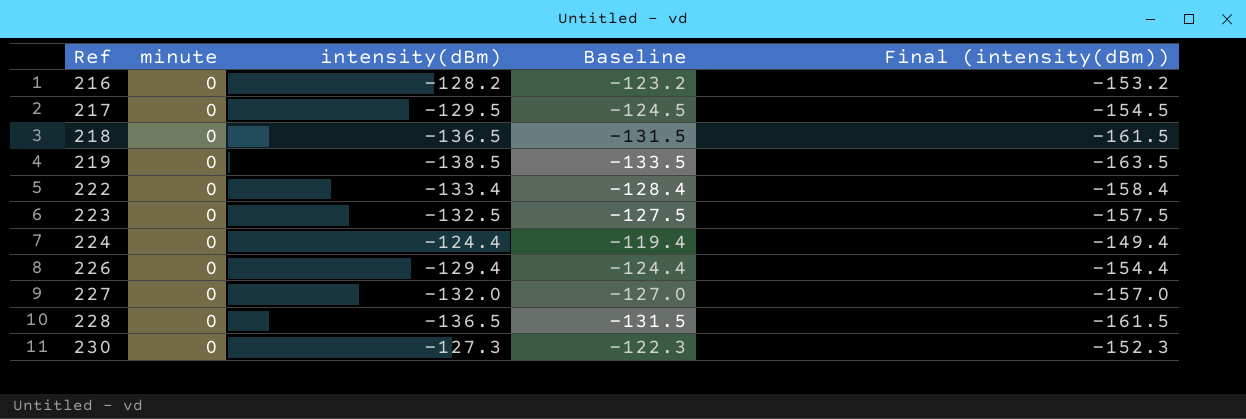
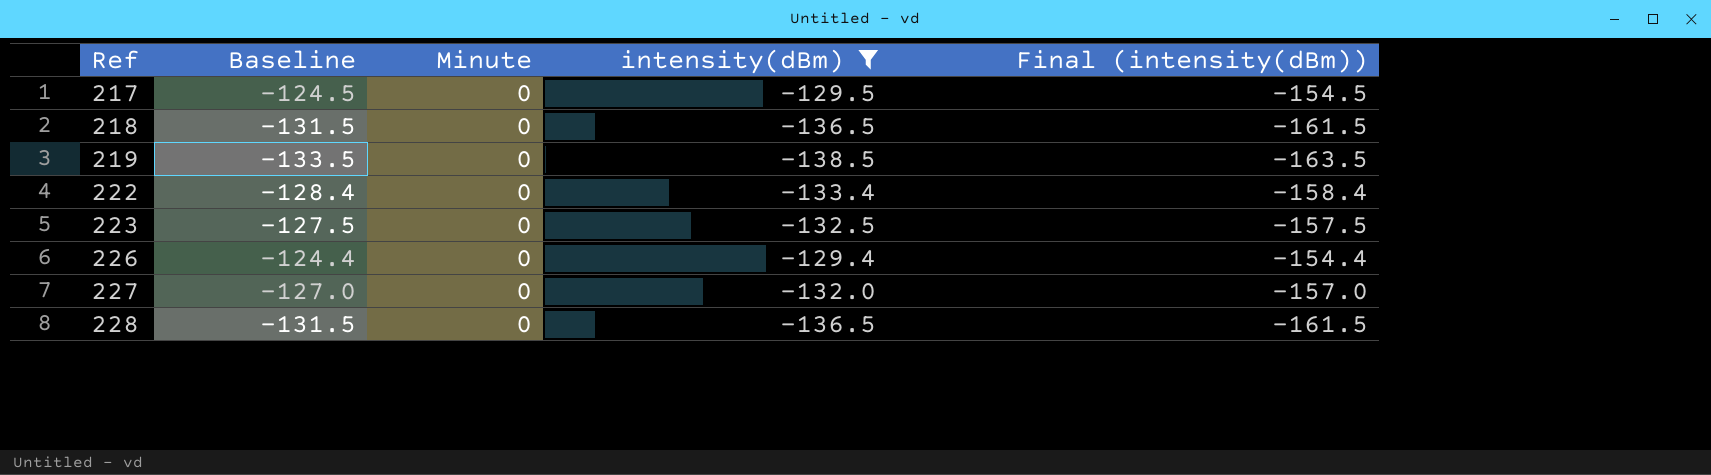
filter: none -> intensity(dBm) <= -129.4
column Baseline | position: 4 -> 2
column name: minute -> Minute

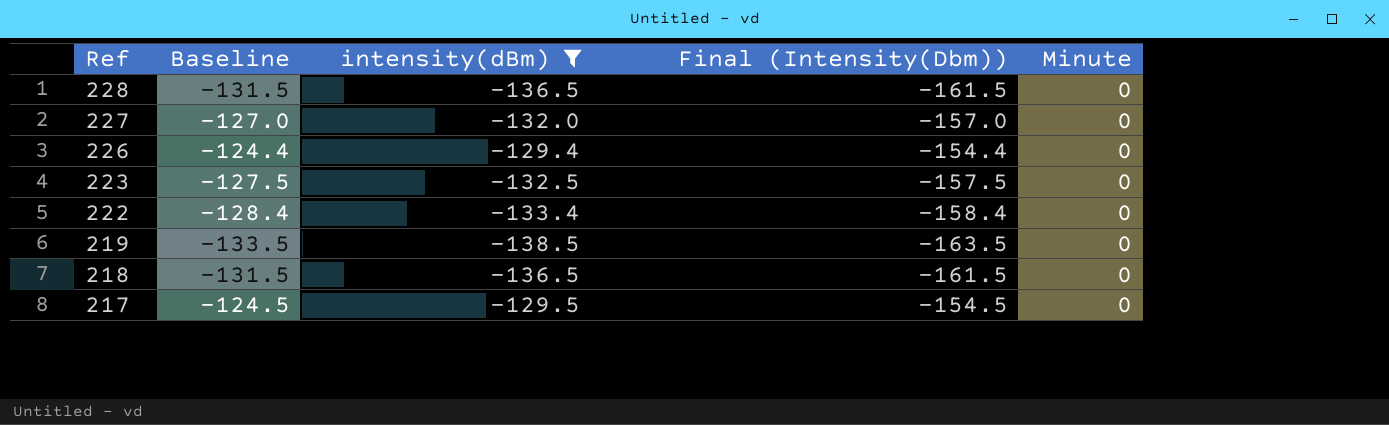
row order: Ref ascending -> Ref descending
column name: Final (intensity(dBm)) -> Final (Intensity(Dbm))
column Minute | position: 3 -> 5

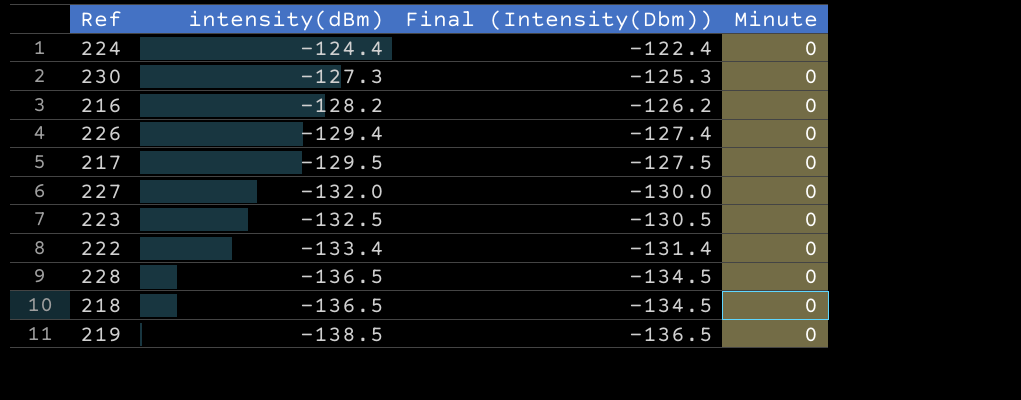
filter: intensity(dBm) <= -129.4 -> none
row order: Ref descending -> intensity(dBm) descending
column Baseline | formula: [intensity(dBm)] + 5 -> none
column Final (Intensity(Dbm)) | formula: [intensity(dBm)] - 25 -> [intensity(dBm)] + 2

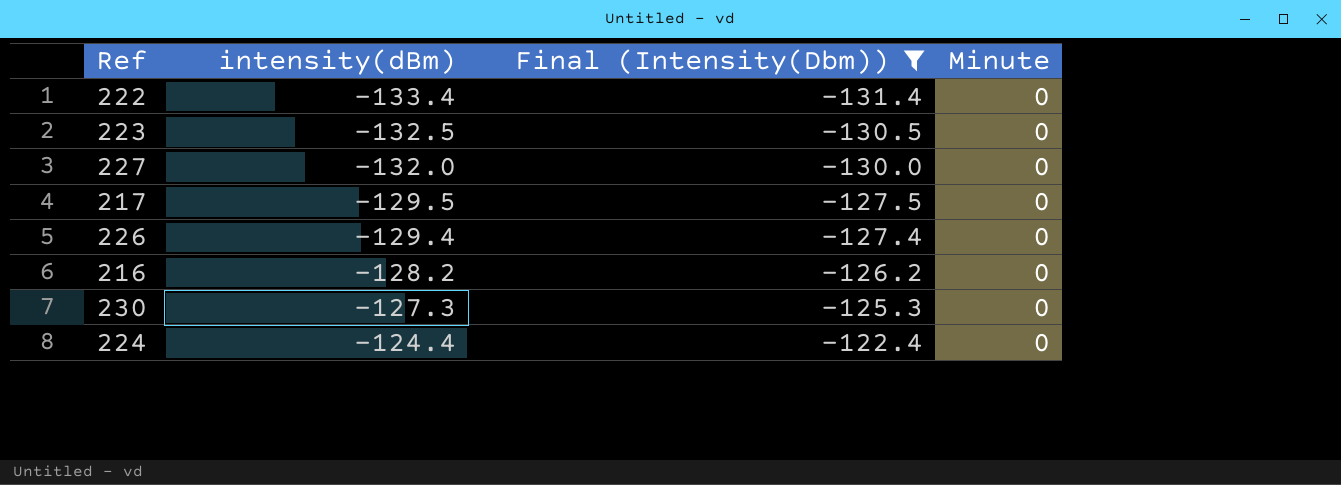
filter: none -> Final (Intensity(Dbm)) >= -131.4
row order: intensity(dBm) descending -> intensity(dBm) ascending

